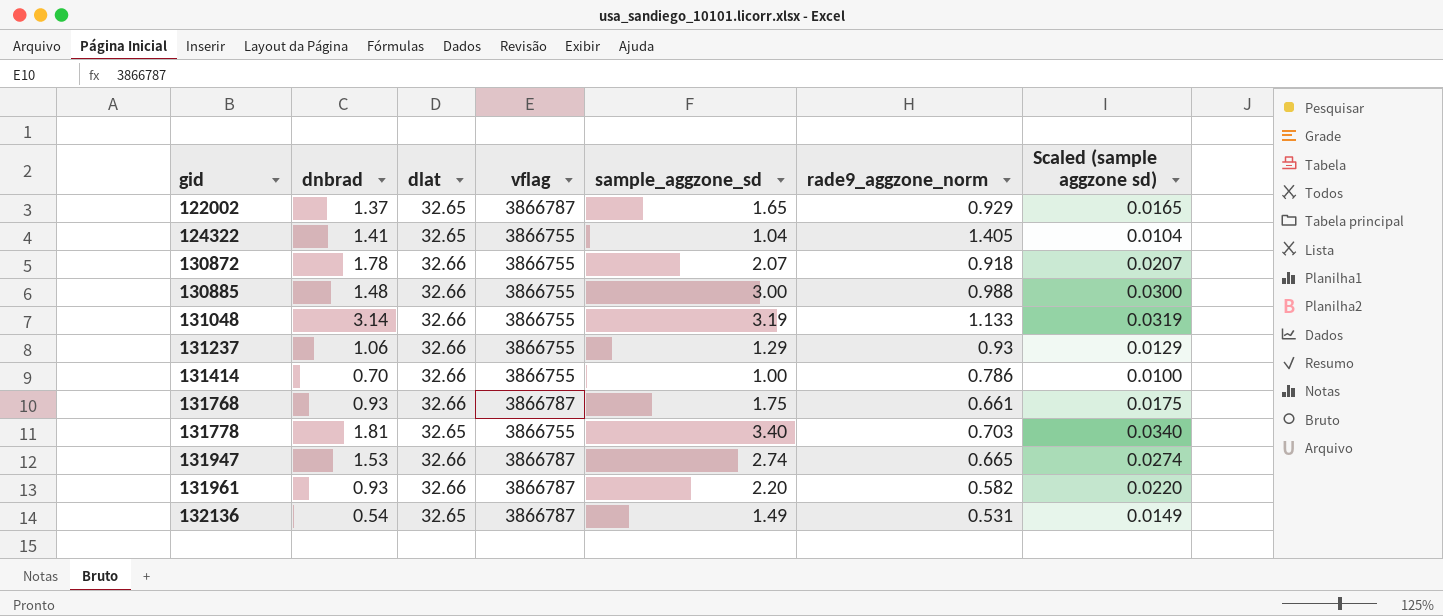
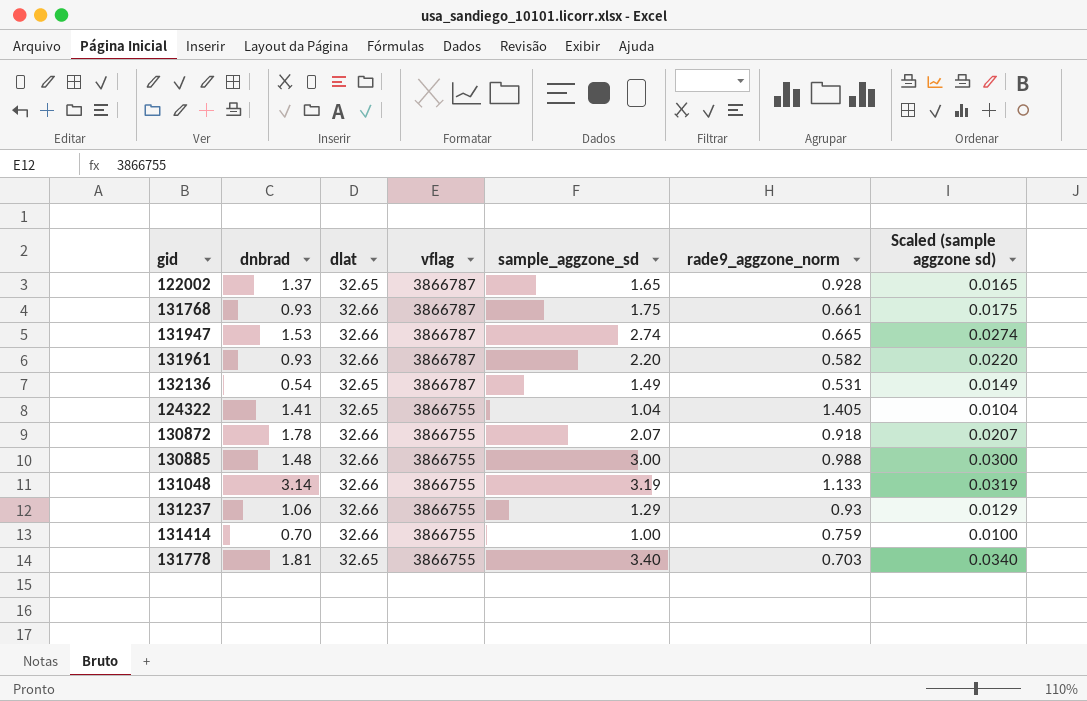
row order: gid ascending -> vflag descending
122002 | rade9_aggzone_norm: 0.929 -> 0.928
131414 | rade9_aggzone_norm: 0.786 -> 0.759

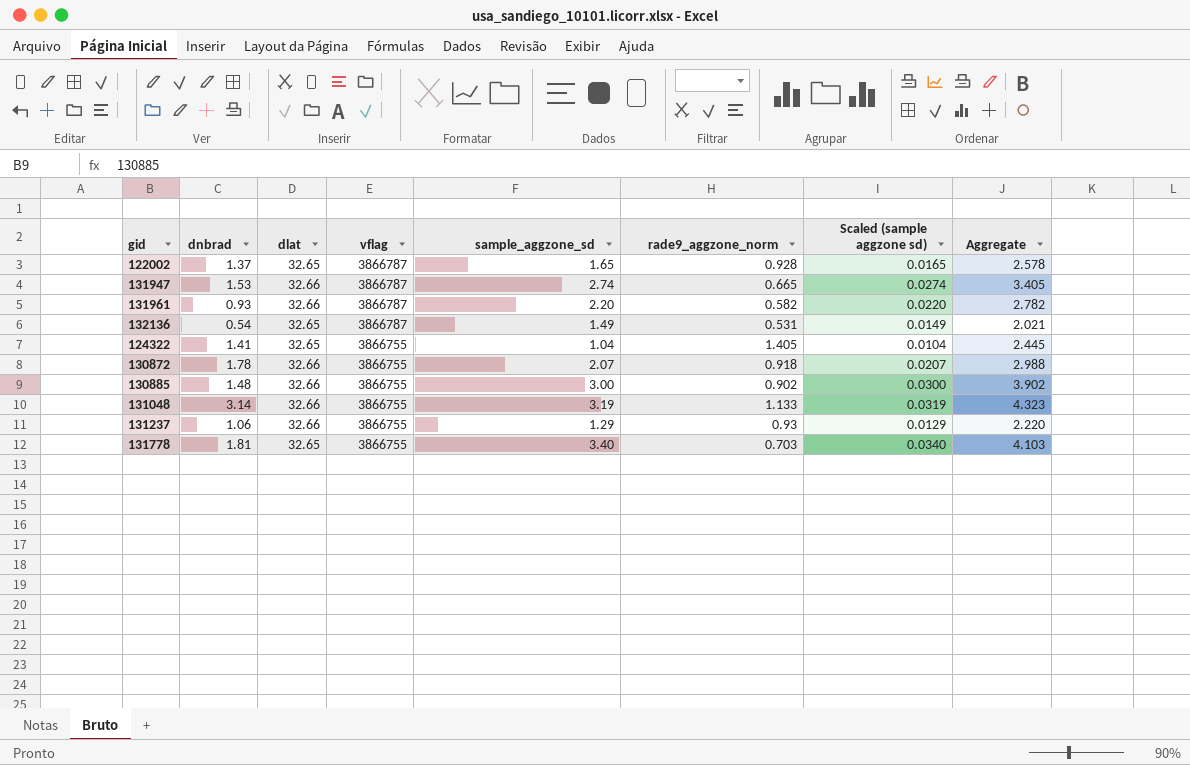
column Aggregate | formula: none -> [sample_aggzone_sd] + [rade9_aggzone_norm]
row 131768: 0.93 | 32.66 | 3866787 | 1.75 | 0.661 | 0.0175 -> none
row 131414: 0.70 | 32.66 | 3866755 | 1.00 | 0.759 | 0.0100 -> none
130885 | rade9_aggzone_norm: 0.988 -> 0.902

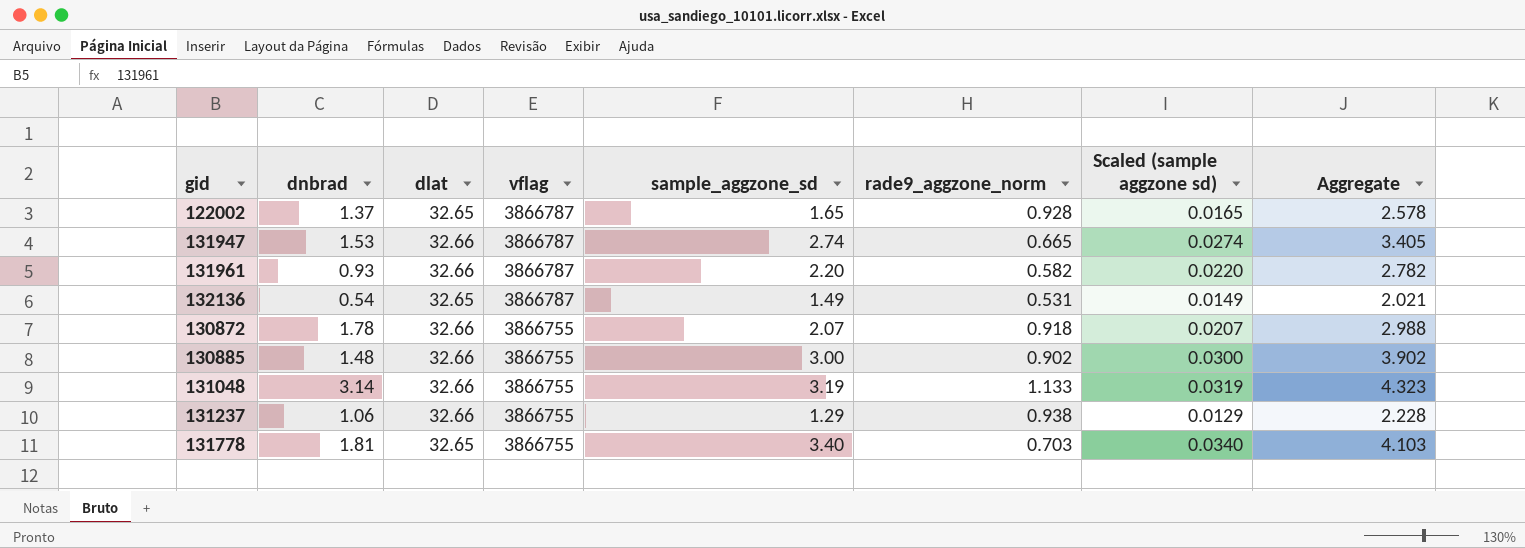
row 124322: 1.41 | 32.65 | 3866755 | 1.04 | 1.405 | 0.0104 | 2.445 -> none
131237 | rade9_aggzone_norm: 0.93 -> 0.938
131237 | Aggregate: 2.220 -> 2.228

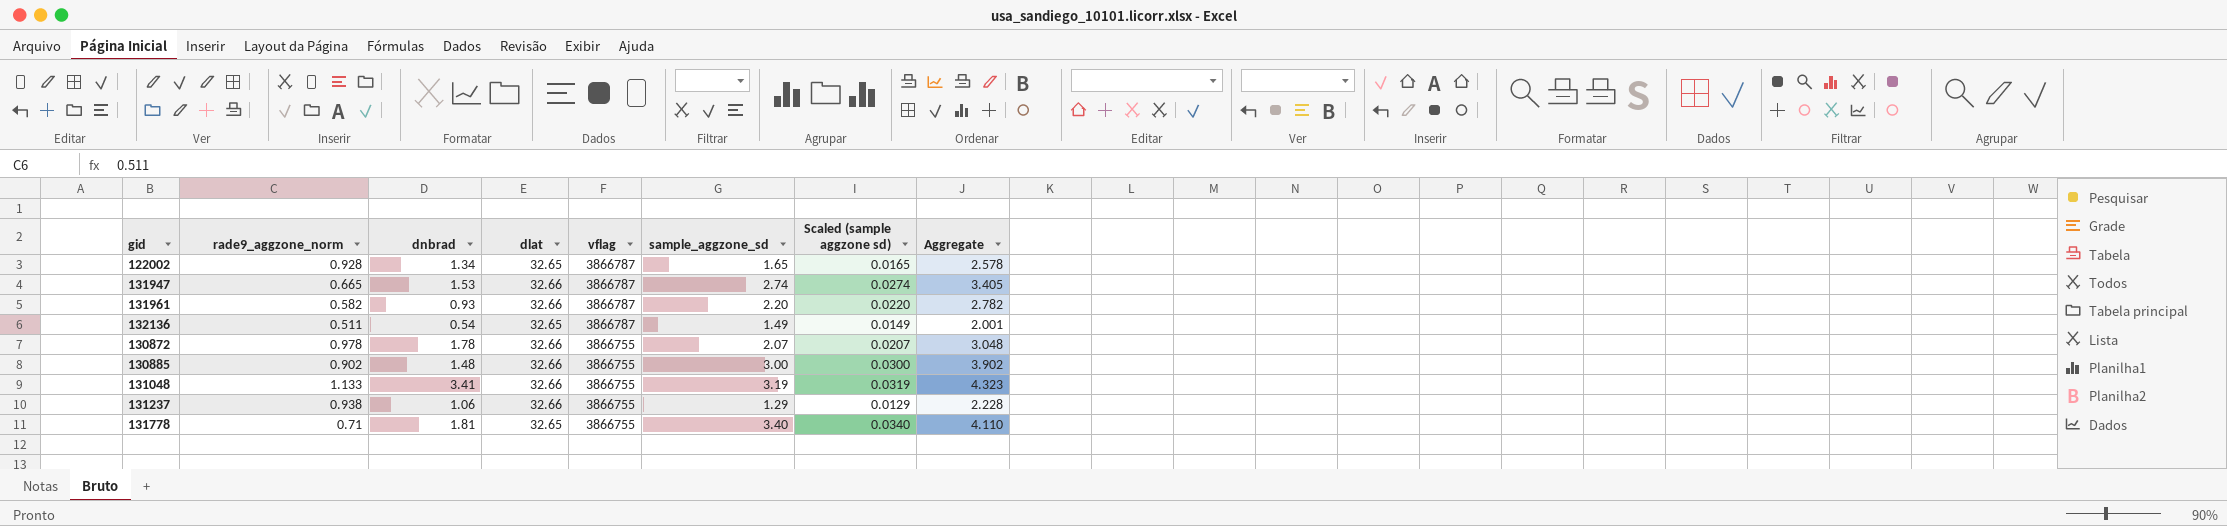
column rade9_aggzone_norm | position: 6 -> 2
122002 | dnbrad: 1.37 -> 1.34
132136 | rade9_aggzone_norm: 0.531 -> 0.511
132136 | Aggregate: 2.021 -> 2.001
130872 | rade9_aggzone_norm: 0.918 -> 0.978
130872 | Aggregate: 2.988 -> 3.048
131048 | dnbrad: 3.14 -> 3.41
131778 | rade9_aggzone_norm: 0.703 -> 0.71
131778 | Aggregate: 4.103 -> 4.110

